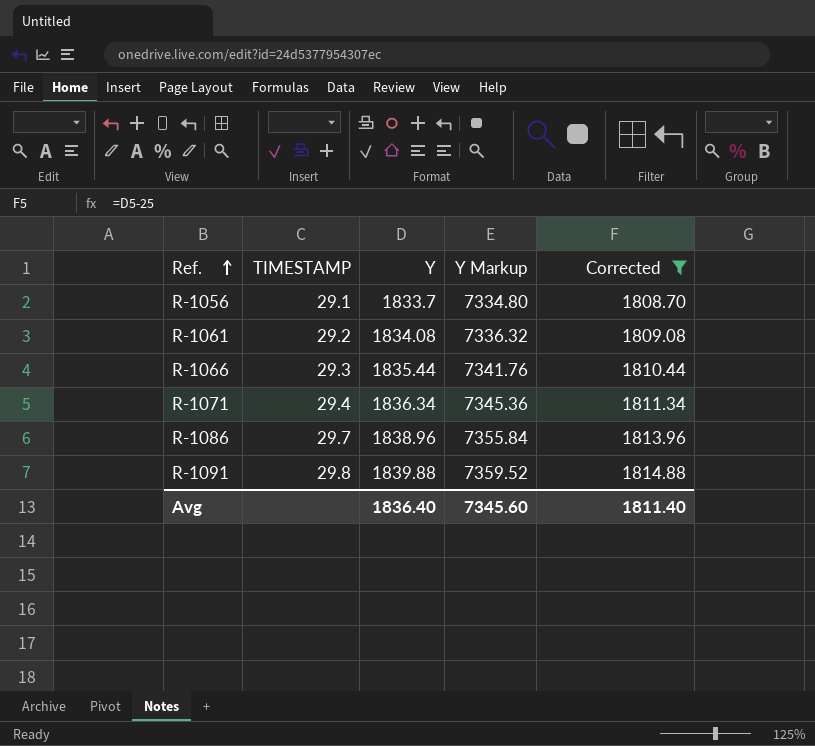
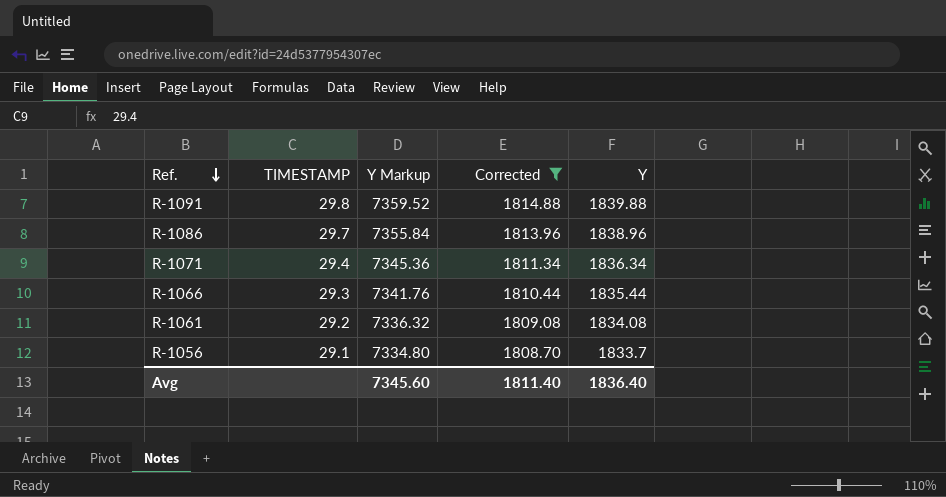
row order: Ref. ascending -> Ref. descending
column Y | position: 3 -> 5

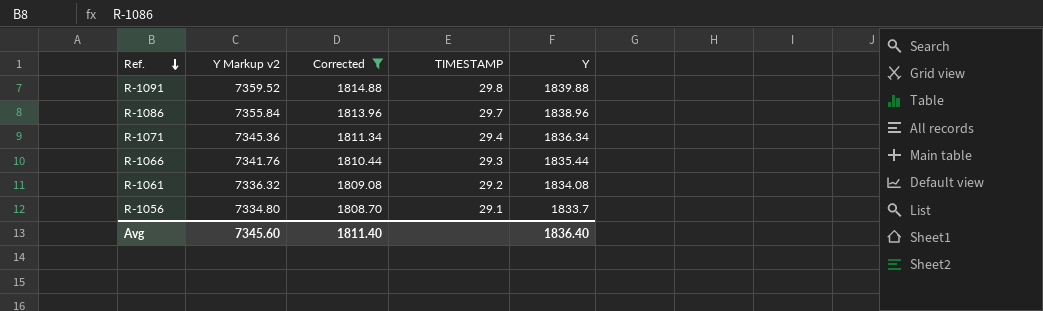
column name: Y Markup -> Y Markup v2
column TIMESTAMP | position: 2 -> 4

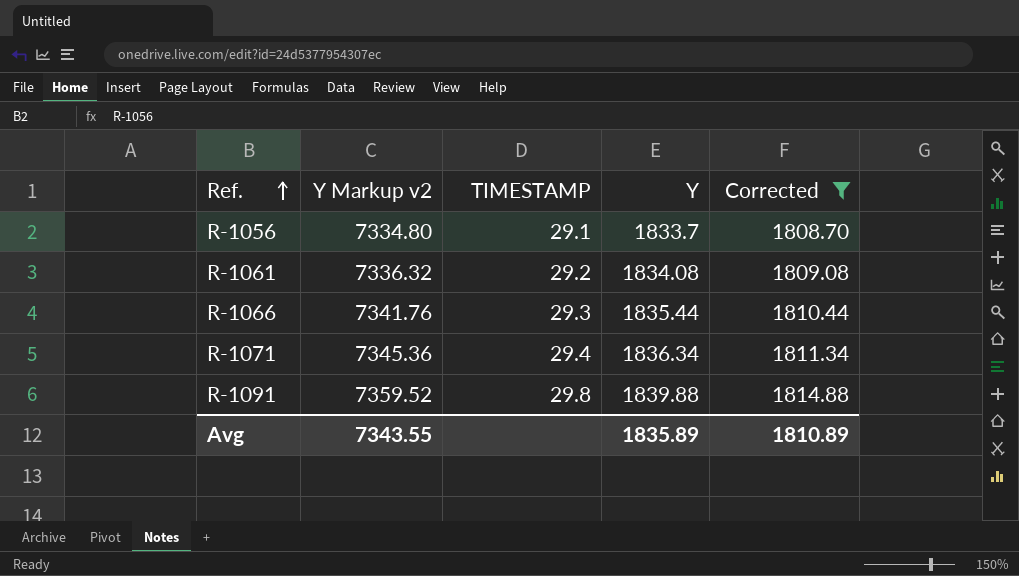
row order: Ref. descending -> Ref. ascending
column Corrected | position: 3 -> 5
row R-1086: 7355.84 | 1813.96 | 29.7 | 1838.96 -> none
Avg | Y Markup v2: 7345.60 -> 7343.55
Avg | Y: 1836.40 -> 1835.89
Avg | Corrected: 1811.40 -> 1810.89

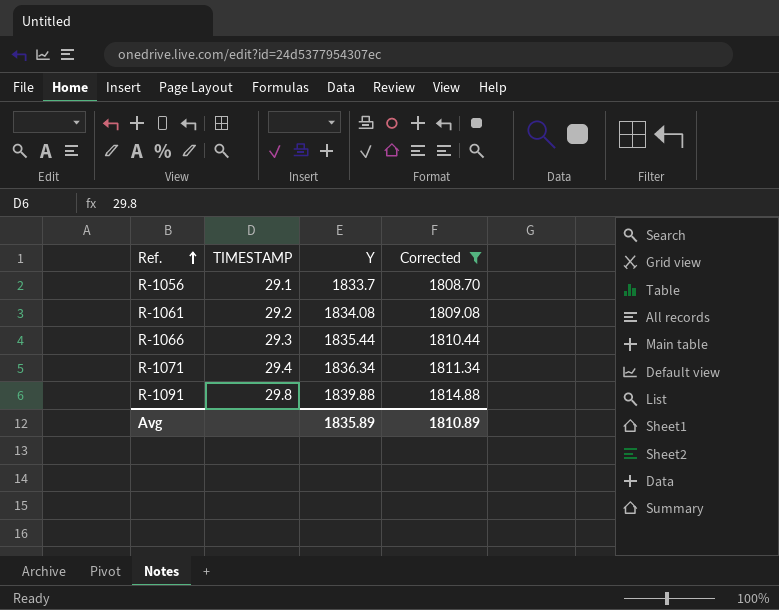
column Y Markup v2 | formula: [Y] * 4 -> none

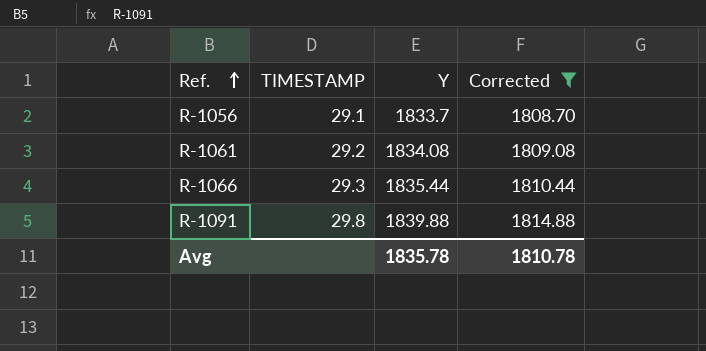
row R-1071: 29.4 | 1836.34 | 1811.34 -> none
Avg | Y: 1835.89 -> 1835.78
Avg | Corrected: 1810.89 -> 1810.78

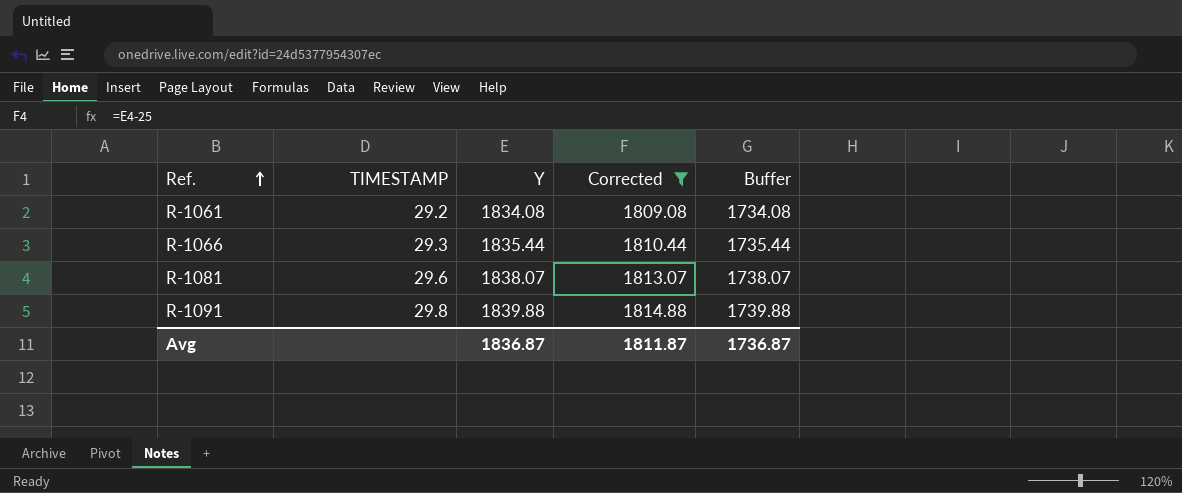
column Buffer | formula: none -> [Y] - 100
row R-1056: 29.1 | 1833.7 | 1808.70 -> none
row R-1081: none -> 29.6 | 1838.07 | 1813.07 | 1738.07
Avg | Y: 1835.78 -> 1836.87
Avg | Corrected: 1810.78 -> 1811.87

